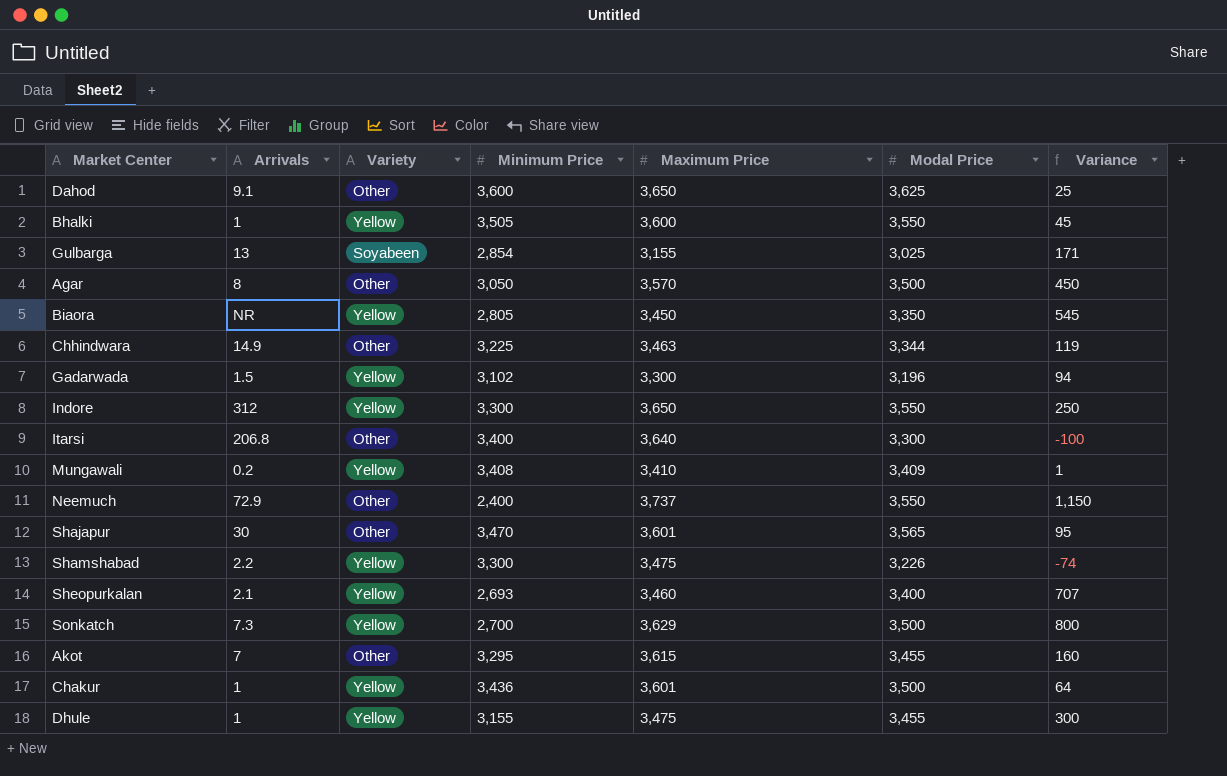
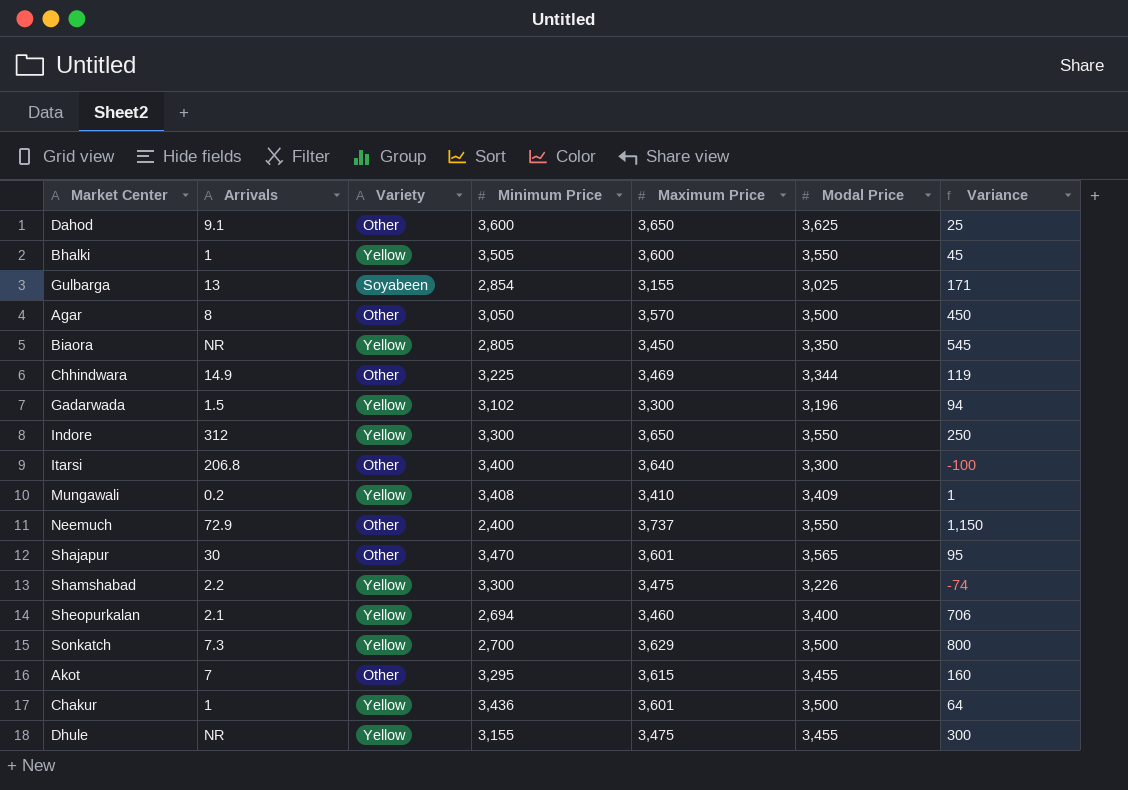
Chhindwara | Maximum Price: 3,463 -> 3,469
Sheopurkalan | Minimum Price: 2,693 -> 2,694
Sheopurkalan | Variance: 707 -> 706
Dhule | Arrivals: 1 -> NR

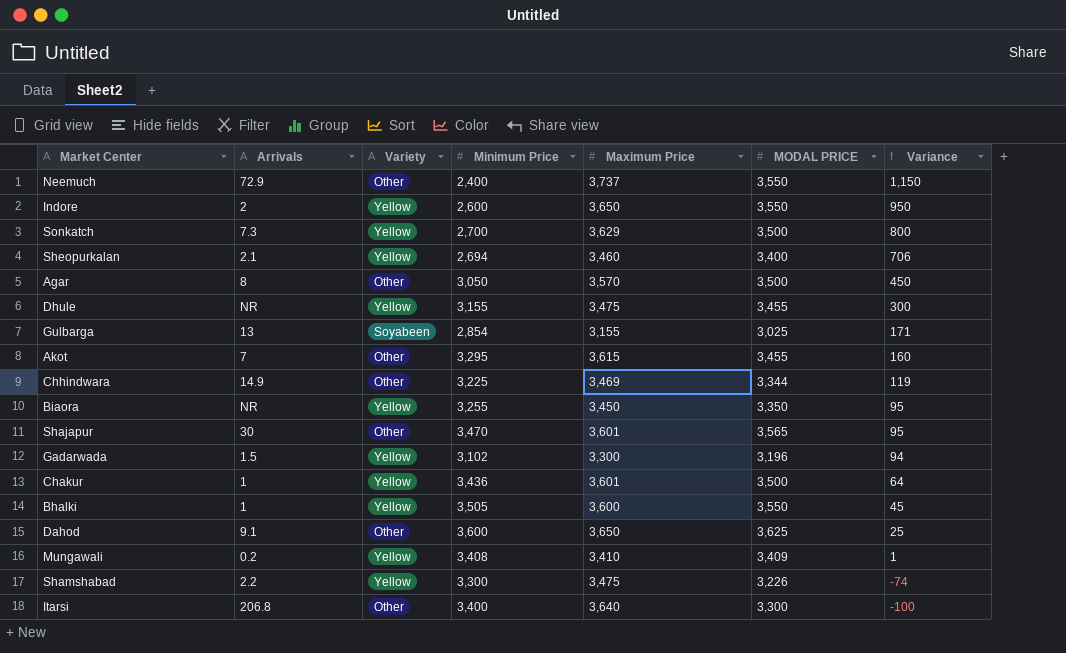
row order: none -> Variance descending
column name: Modal Price -> MODAL PRICE
Indore | Arrivals: 312 -> 2
Indore | Minimum Price: 3,300 -> 2,600
Indore | Variance: 250 -> 950
Biaora | Minimum Price: 2,805 -> 3,255
Biaora | Variance: 545 -> 95

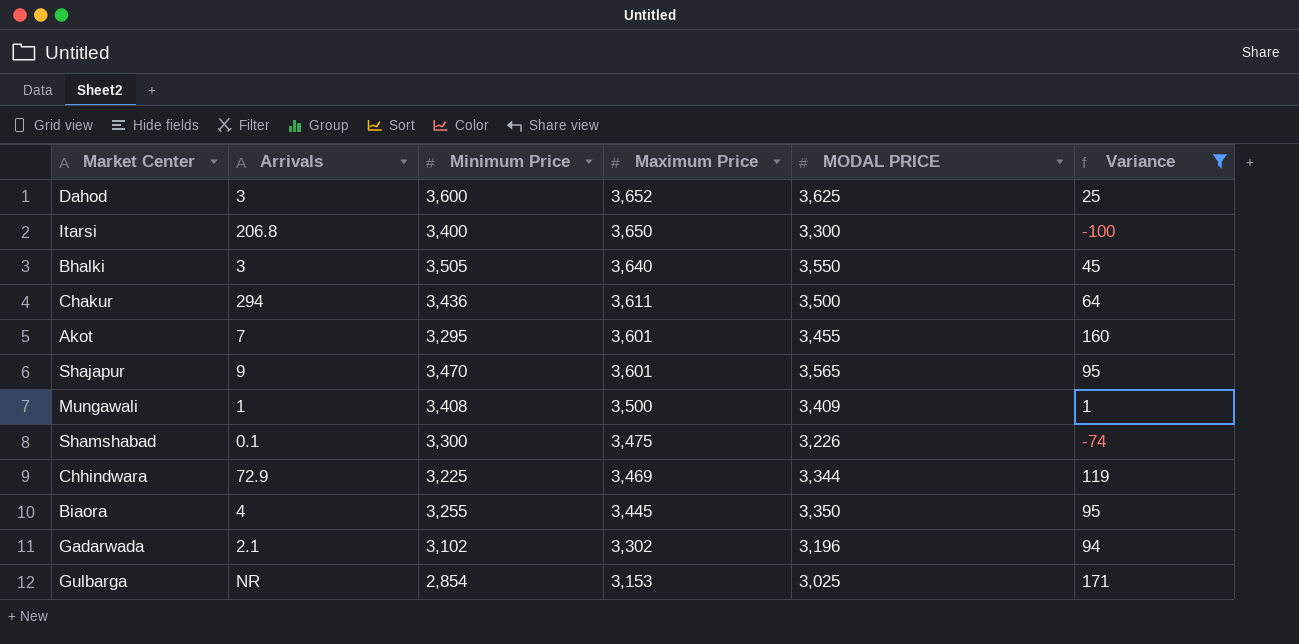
filter: none -> Variance <= 171
row order: Variance descending -> Maximum Price descending
column Variety | position: 3 -> none
Dahod | Arrivals: 9.1 -> 3
Dahod | Maximum Price: 3,650 -> 3,652
Itarsi | Maximum Price: 3,640 -> 3,650
Bhalki | Arrivals: 1 -> 3
Bhalki | Maximum Price: 3,600 -> 3,640
Chakur | Arrivals: 1 -> 294
Chakur | Maximum Price: 3,601 -> 3,611
Akot | Maximum Price: 3,615 -> 3,601
Shajapur | Arrivals: 30 -> 9
Mungawali | Arrivals: 0.2 -> 1
Mungawali | Maximum Price: 3,410 -> 3,500
Shamshabad | Arrivals: 2.2 -> 0.1
Chhindwara | Arrivals: 14.9 -> 72.9
Biaora | Arrivals: NR -> 4
Biaora | Maximum Price: 3,450 -> 3,445
Gadarwada | Arrivals: 1.5 -> 2.1
Gadarwada | Maximum Price: 3,300 -> 3,302
Gulbarga | Arrivals: 13 -> NR
Gulbarga | Maximum Price: 3,155 -> 3,153

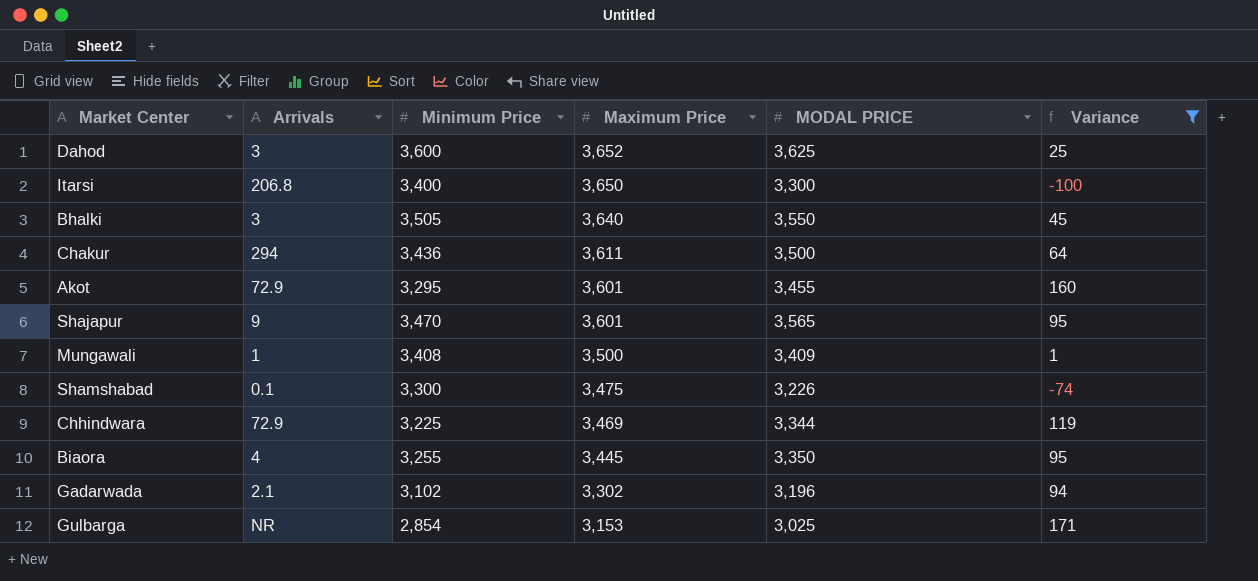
Akot | Arrivals: 7 -> 72.9

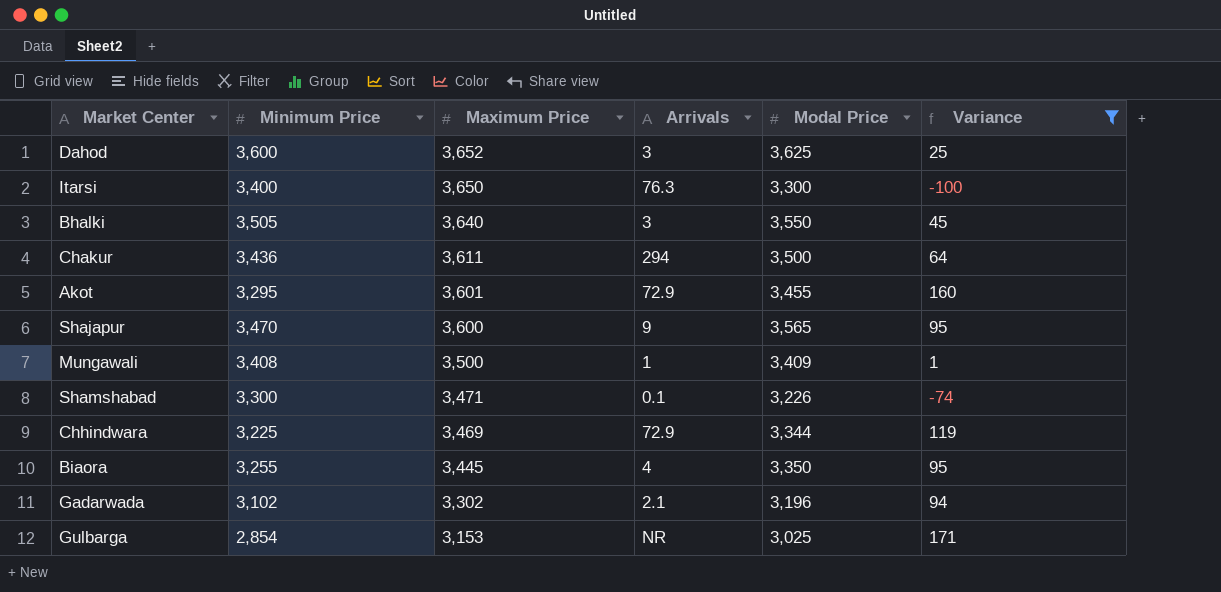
column Arrivals | position: 2 -> 4
column name: MODAL PRICE -> Modal Price
Itarsi | Arrivals: 206.8 -> 76.3
Shajapur | Maximum Price: 3,601 -> 3,600
Shamshabad | Maximum Price: 3,475 -> 3,471

